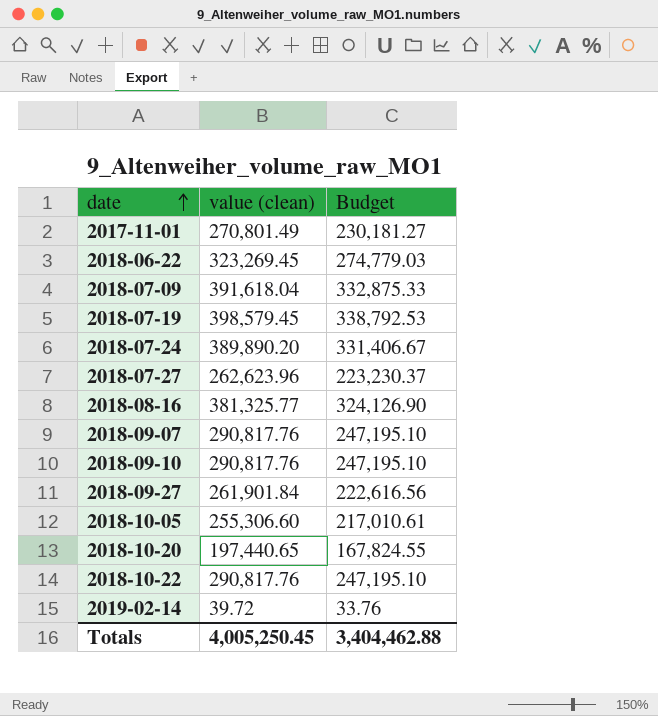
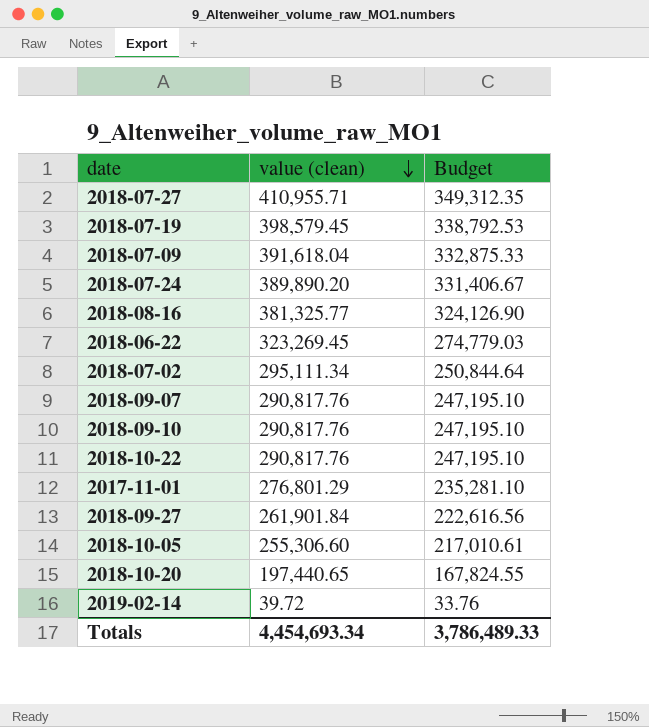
row order: date ascending -> value (clean) descending
2018-07-27 | value (clean): 262,623.96 -> 410,955.71
2018-07-27 | Budget: 223,230.37 -> 349,312.35
row 2018-07-02: none -> 295,111.34 | 250,844.64
2017-11-01 | value (clean): 270,801.49 -> 276,801.29
2017-11-01 | Budget: 230,181.27 -> 235,281.10
Totals | value (clean): 4,005,250.45 -> 4,454,693.34
Totals | Budget: 3,404,462.88 -> 3,786,489.33

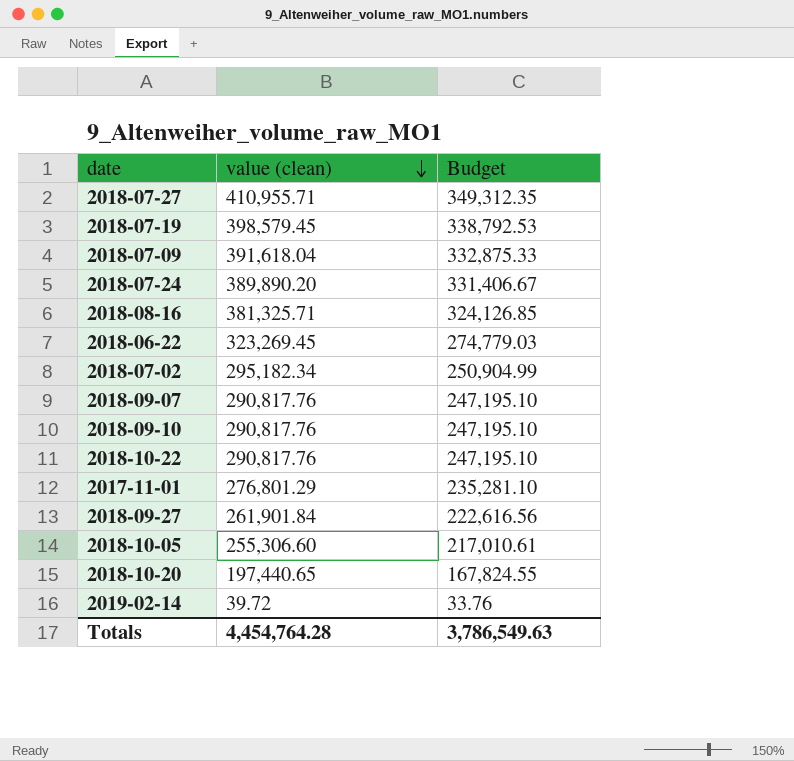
2018-08-16 | value (clean): 381,325.77 -> 381,325.71
2018-08-16 | Budget: 324,126.90 -> 324,126.85
2018-07-02 | value (clean): 295,111.34 -> 295,182.34
2018-07-02 | Budget: 250,844.64 -> 250,904.99
Totals | value (clean): 4,454,693.34 -> 4,454,764.28
Totals | Budget: 3,786,489.33 -> 3,786,549.63

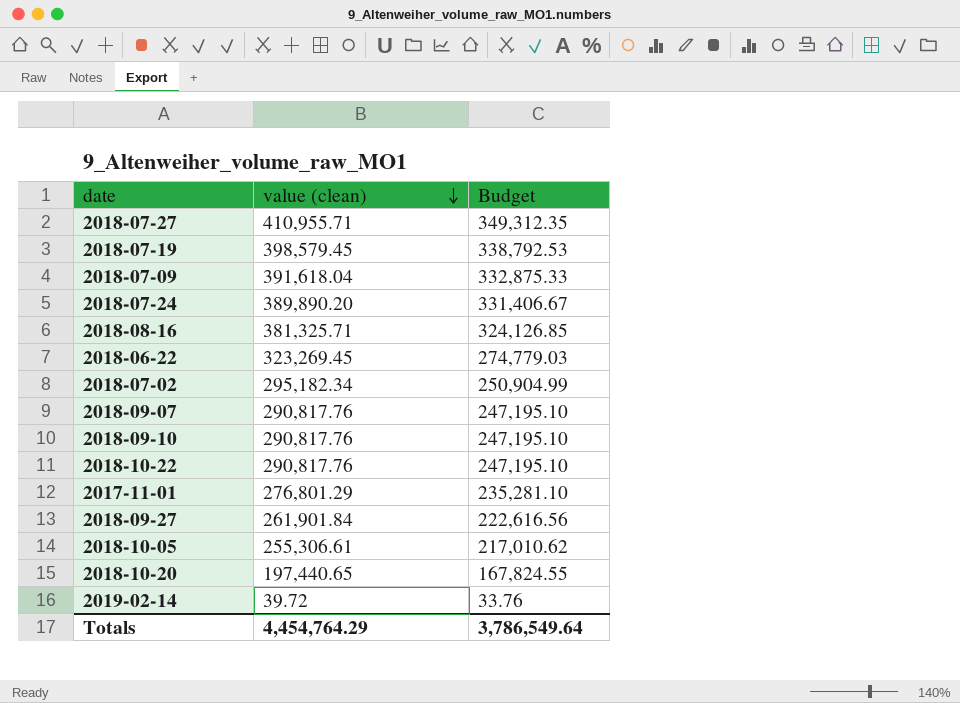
2018-10-05 | value (clean): 255,306.60 -> 255,306.61
2018-10-05 | Budget: 217,010.61 -> 217,010.62
Totals | value (clean): 4,454,764.28 -> 4,454,764.29
Totals | Budget: 3,786,549.63 -> 3,786,549.64

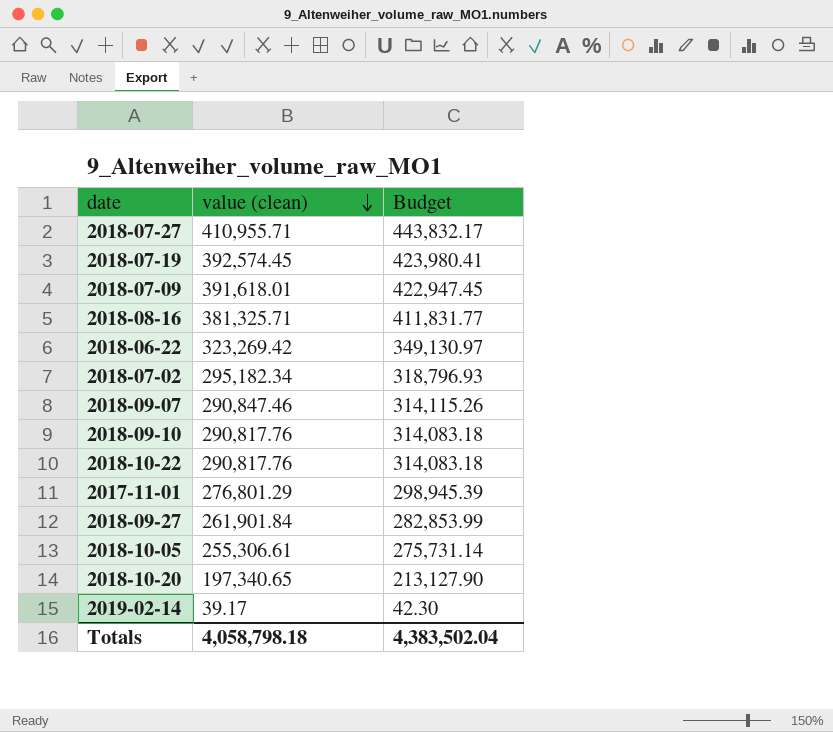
column Budget | formula: [value (clean)] * 0.85 -> [value (clean)] * 1.08
row 2018-07-24: 389,890.20 | 331,406.67 -> none
2018-07-19 | value (clean): 398,579.45 -> 392,574.45
2018-07-09 | value (clean): 391,618.04 -> 391,618.01
2018-06-22 | value (clean): 323,269.45 -> 323,269.42
2018-09-07 | value (clean): 290,817.76 -> 290,847.46
2018-10-20 | value (clean): 197,440.65 -> 197,340.65
2019-02-14 | value (clean): 39.72 -> 39.17
Totals | value (clean): 4,454,764.29 -> 4,058,798.18
Totals | Budget: 3,786,549.64 -> 4,383,502.04

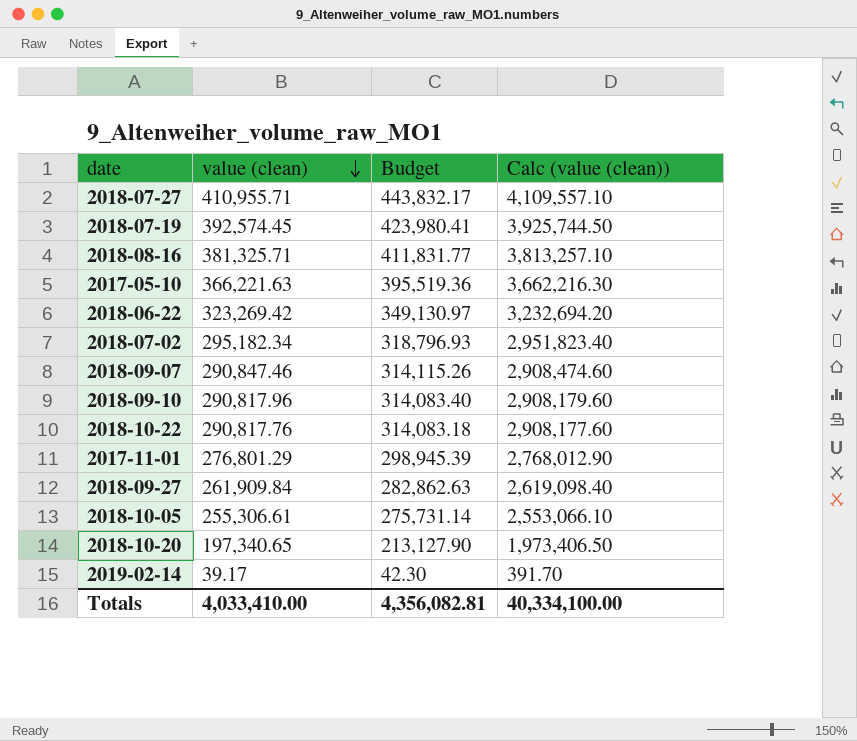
column Calc (value (clean)) | formula: none -> [value (clean)] * 10
row 2018-07-09: 391,618.01 | 422,947.45 -> none
row 2017-05-10: none -> 366,221.63 | 395,519.36 | 3,662,216.30
2018-09-10 | value (clean): 290,817.76 -> 290,817.96
2018-09-10 | Budget: 314,083.18 -> 314,083.40
2018-09-27 | value (clean): 261,901.84 -> 261,909.84
2018-09-27 | Budget: 282,853.99 -> 282,862.63
Totals | value (clean): 4,058,798.18 -> 4,033,410.00
Totals | Budget: 4,383,502.04 -> 4,356,082.81

